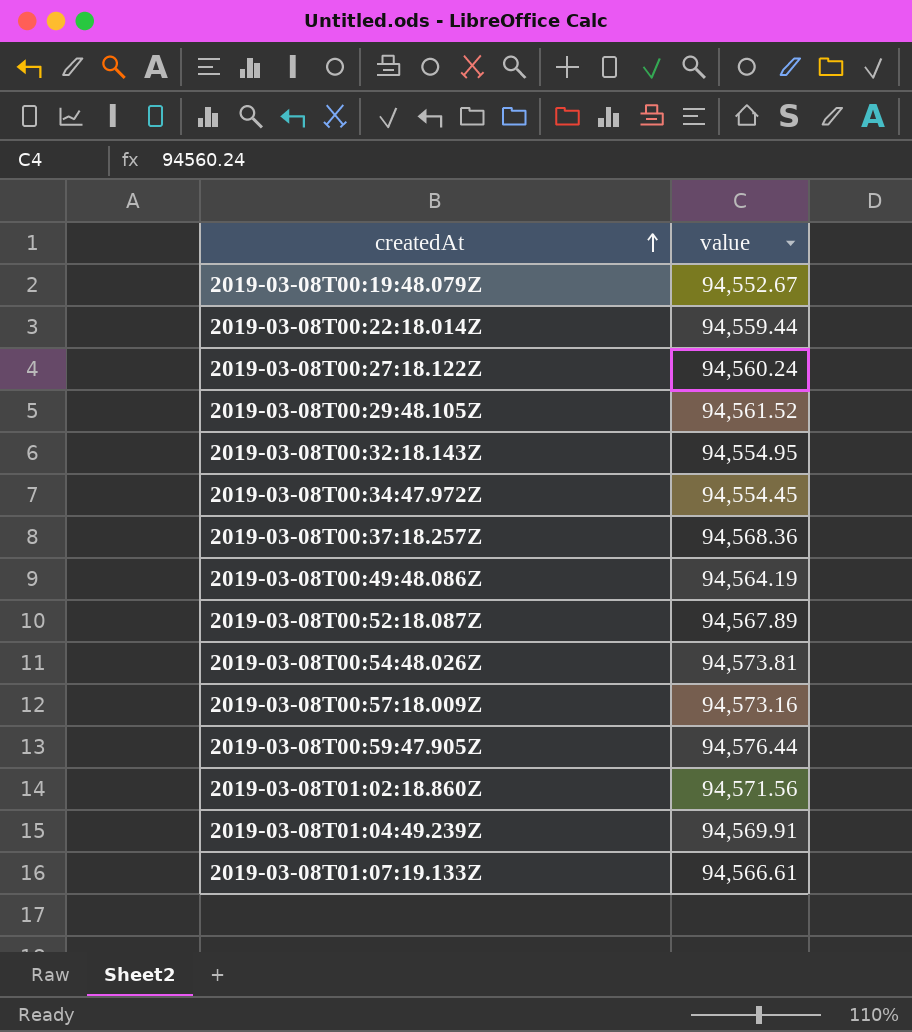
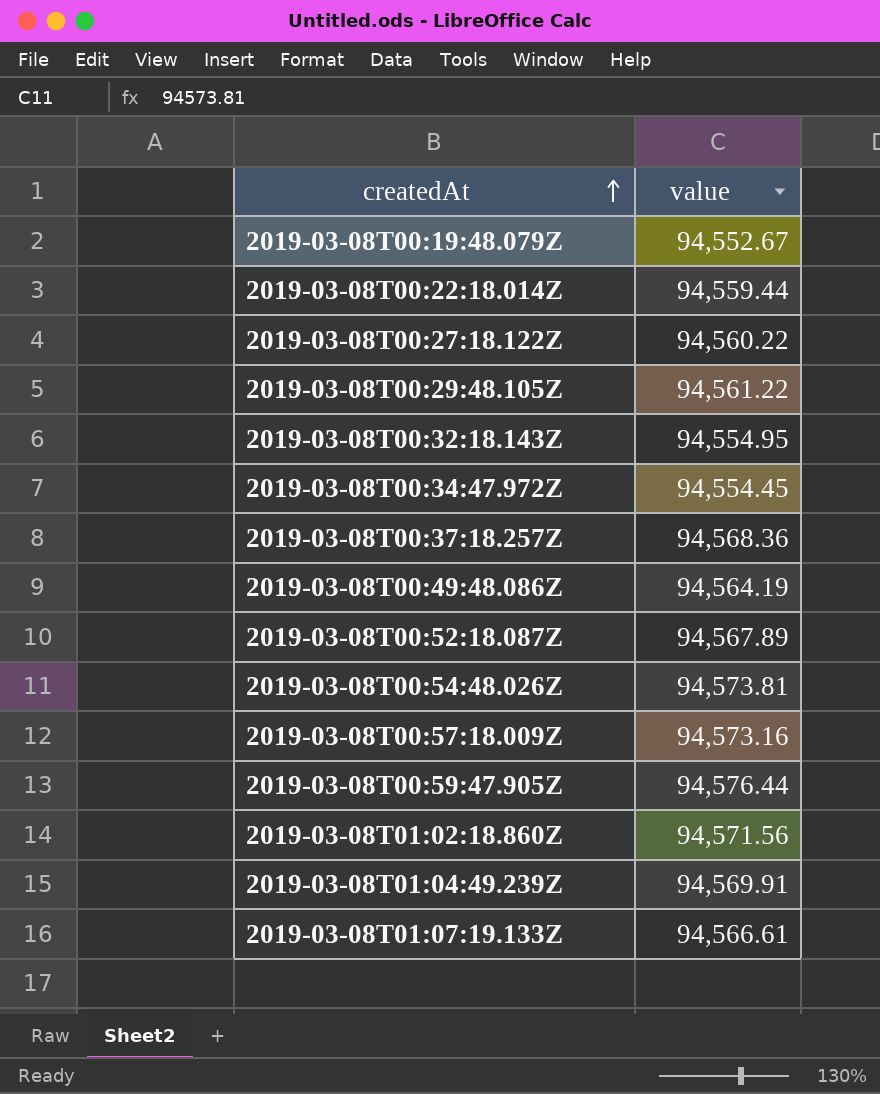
2019-03-08T00:27:18.122Z | value: 94,560.24 -> 94,560.22
2019-03-08T00:29:48.105Z | value: 94,561.52 -> 94,561.22

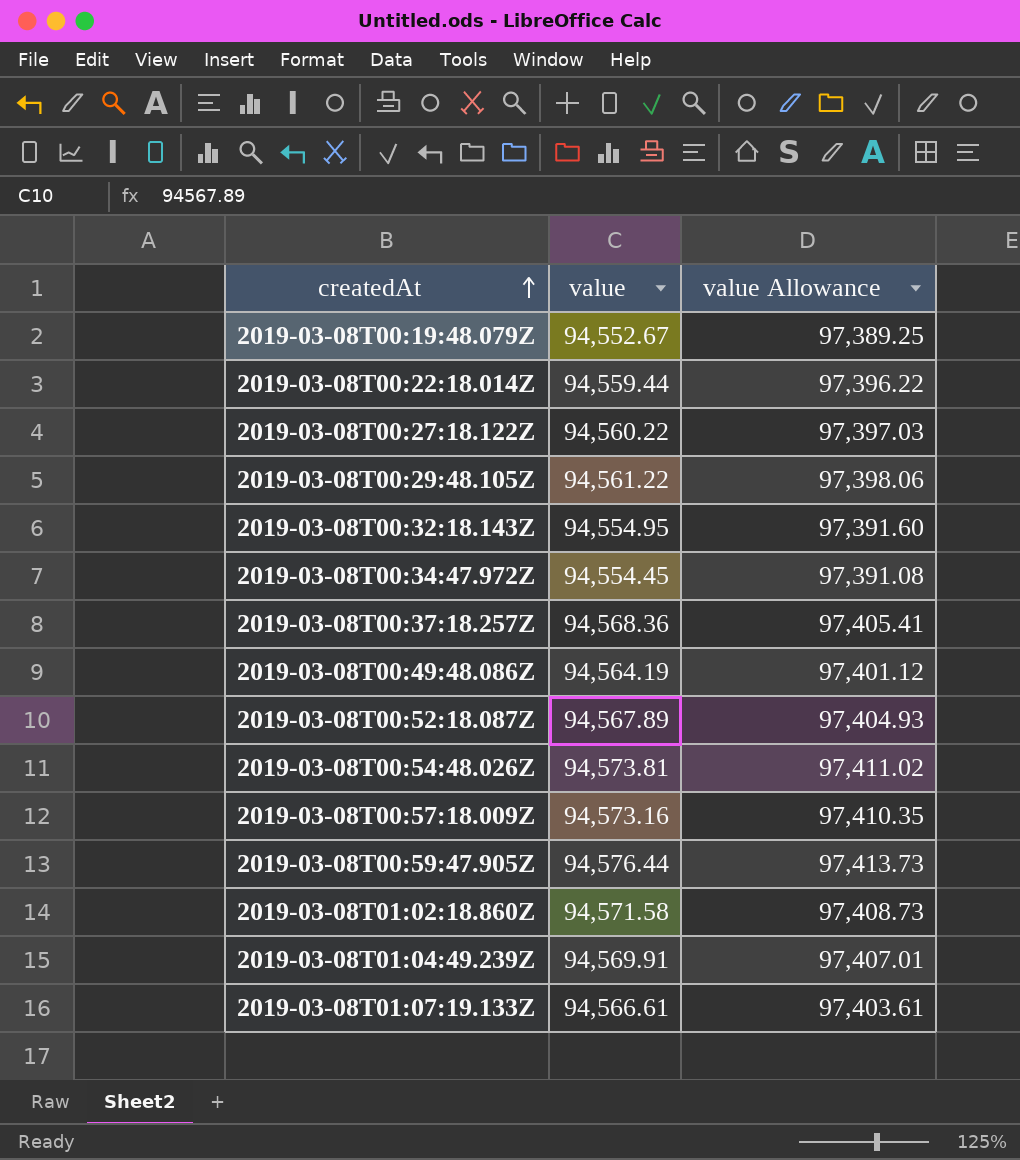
column value Allowance | formula: none -> [value] * 1.03
2019-03-08T01:02:18.860Z | value: 94,571.56 -> 94,571.58

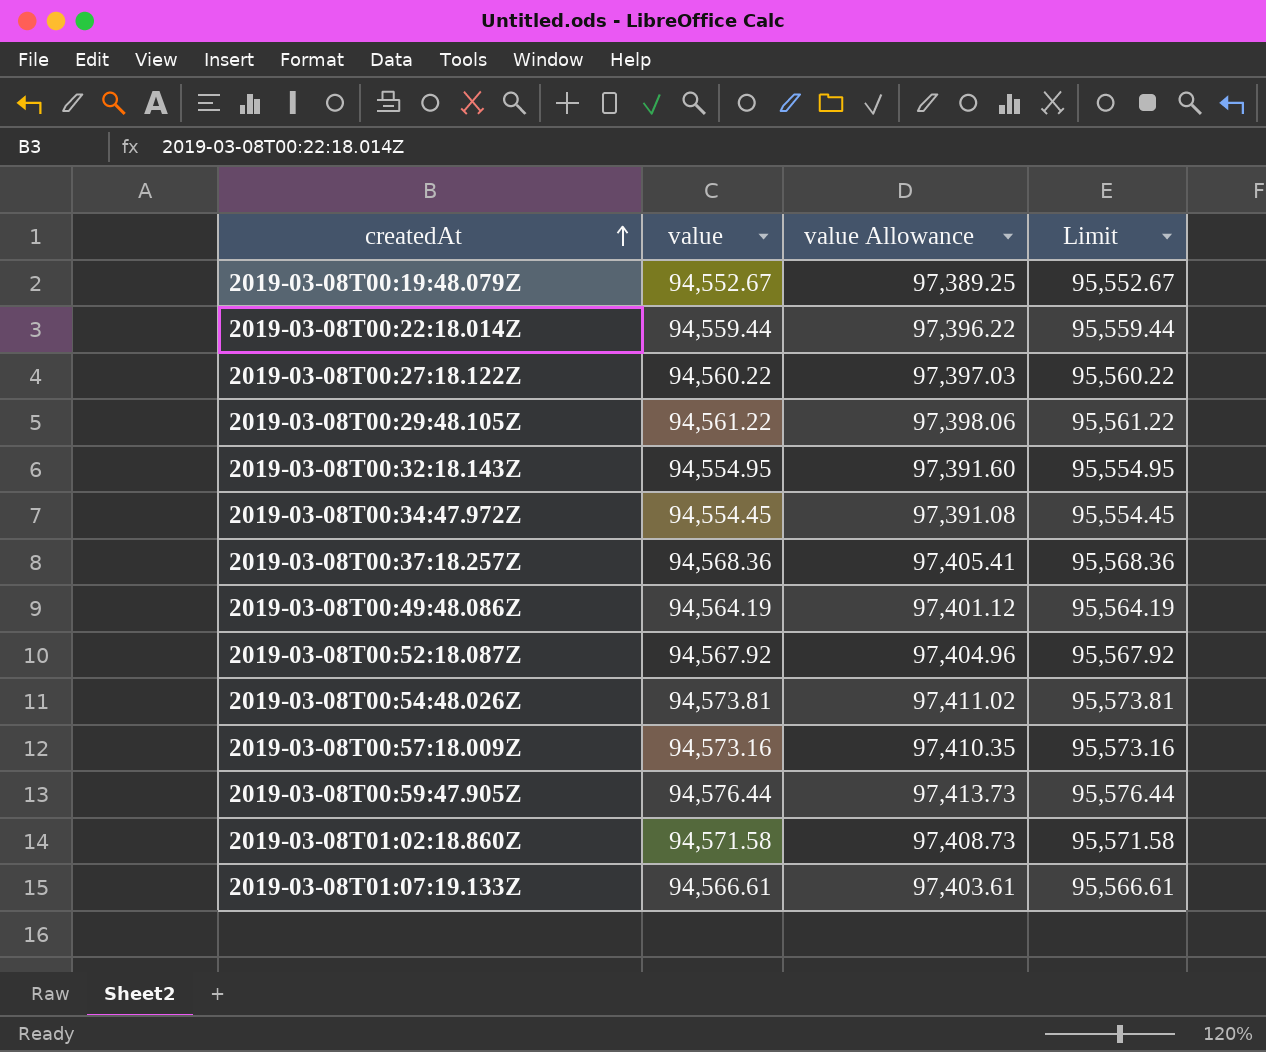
column Limit | formula: none -> [value] + 1000
row 2019-03-08T01:04:49.239Z: 94,569.91 | 97,407.01 -> none
2019-03-08T00:52:18.087Z | value: 94,567.89 -> 94,567.92
2019-03-08T00:52:18.087Z | value Allowance: 97,404.93 -> 97,404.96

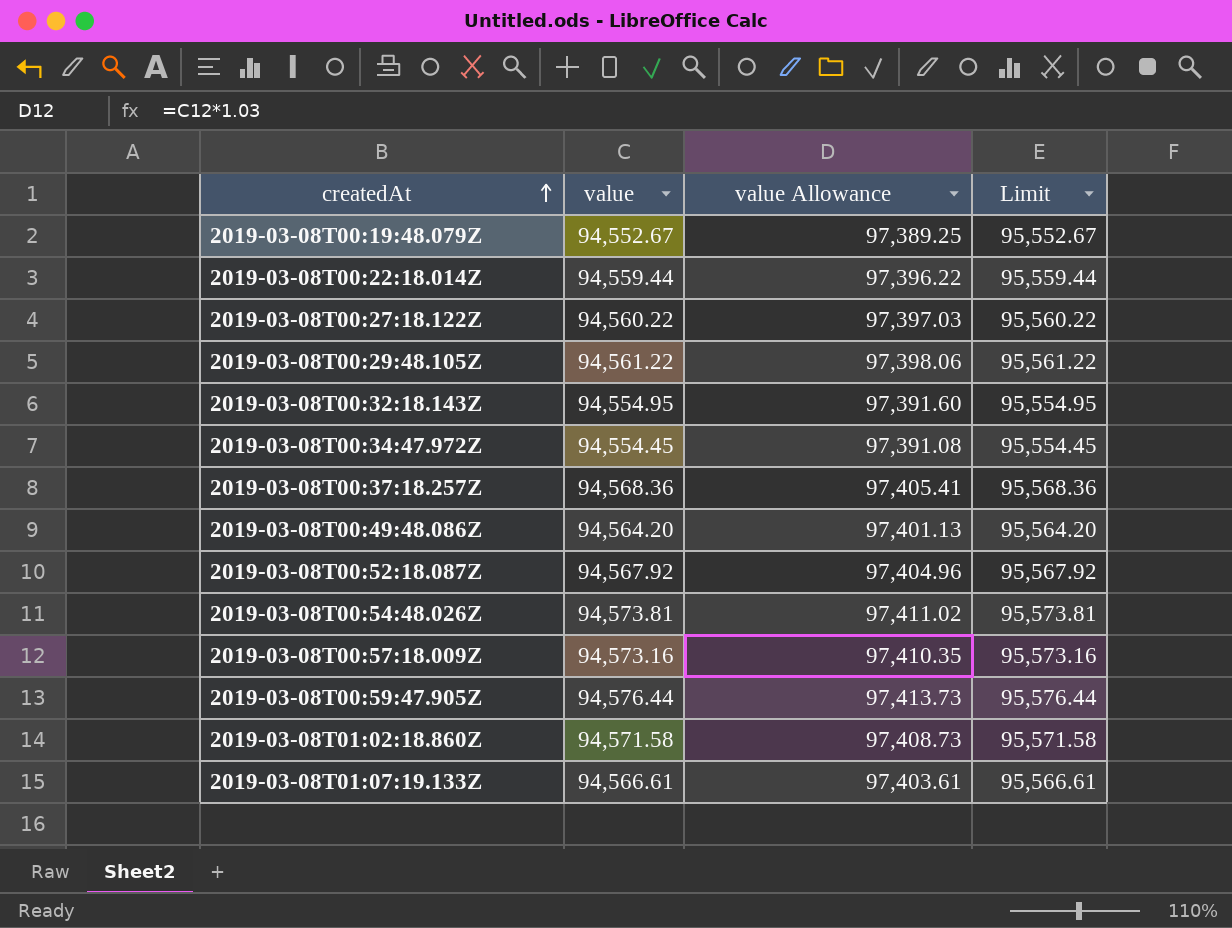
2019-03-08T00:49:48.086Z | value: 94,564.19 -> 94,564.20
2019-03-08T00:49:48.086Z | value Allowance: 97,401.12 -> 97,401.13
2019-03-08T00:49:48.086Z | Limit: 95,564.19 -> 95,564.20

